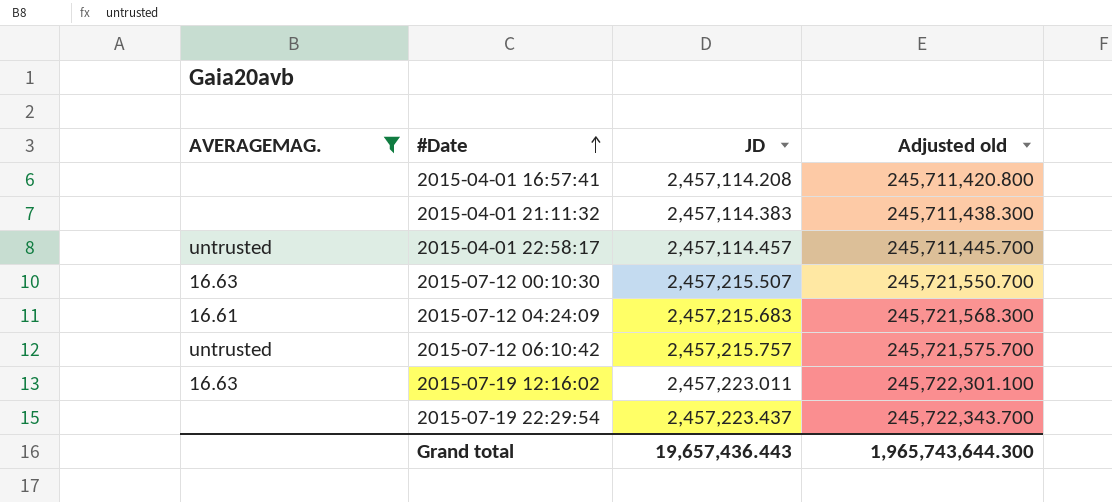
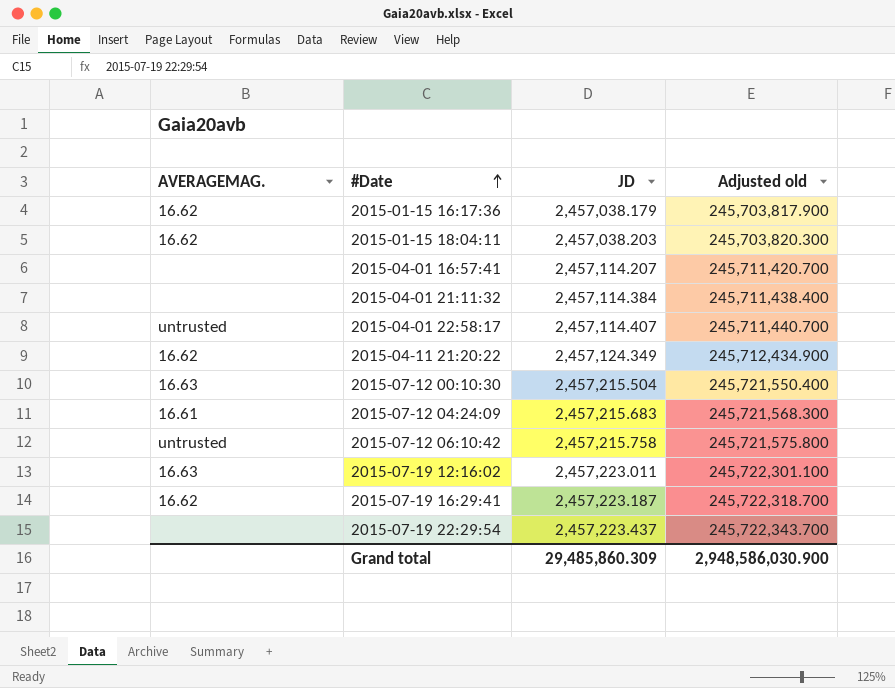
filter: AVERAGEMAG. != 16.62 -> none
2015-04-01 16:57:41 | JD: 2,457,114.208 -> 2,457,114.207
2015-04-01 16:57:41 | Adjusted old: 245,711,420.800 -> 245,711,420.700
2015-04-01 21:11:32 | JD: 2,457,114.383 -> 2,457,114.384
2015-04-01 21:11:32 | Adjusted old: 245,711,438.300 -> 245,711,438.400
2015-04-01 22:58:17 | JD: 2,457,114.457 -> 2,457,114.407
2015-04-01 22:58:17 | Adjusted old: 245,711,445.700 -> 245,711,440.700
2015-07-12 00:10:30 | JD: 2,457,215.507 -> 2,457,215.504
2015-07-12 00:10:30 | Adjusted old: 245,721,550.700 -> 245,721,550.400
2015-07-12 06:10:42 | JD: 2,457,215.757 -> 2,457,215.758
2015-07-12 06:10:42 | Adjusted old: 245,721,575.700 -> 245,721,575.800
Grand total | JD: 19,657,436.443 -> 29,485,860.309
Grand total | Adjusted old: 1,965,743,644.300 -> 2,948,586,030.900

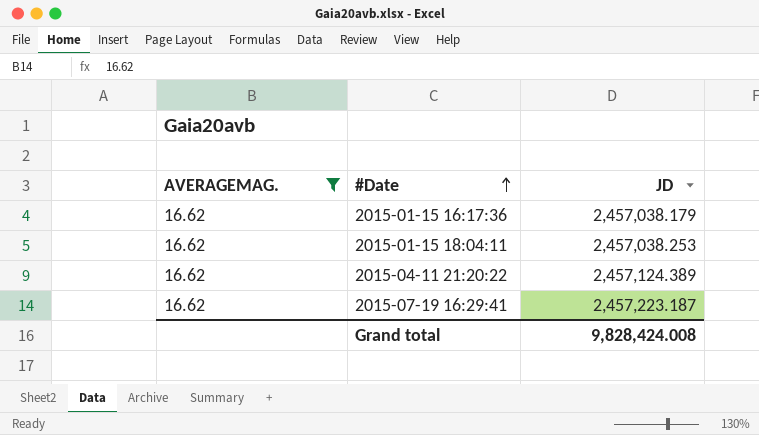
filter: none -> AVERAGEMAG. = 16.62
column Adjusted old | formula: [JD] * 100 -> none
2015-01-15 18:04:11 | JD: 2,457,038.203 -> 2,457,038.253
2015-04-11 21:20:22 | JD: 2,457,124.349 -> 2,457,124.389
Grand total | JD: 29,485,860.309 -> 9,828,424.008

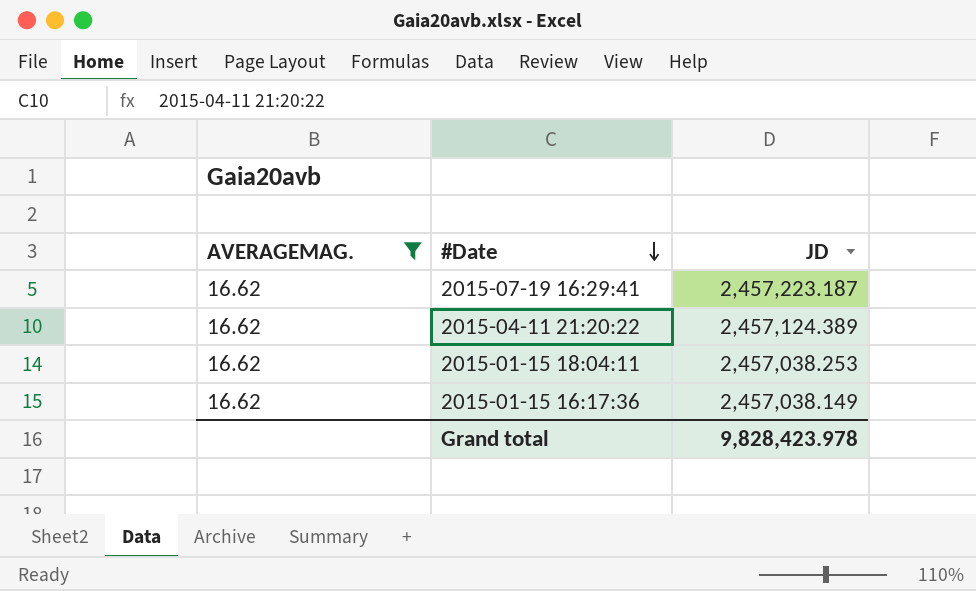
row order: #Date ascending -> #Date descending
2015-01-15 16:17:36 | JD: 2,457,038.179 -> 2,457,038.149
Grand total | JD: 9,828,424.008 -> 9,828,423.978

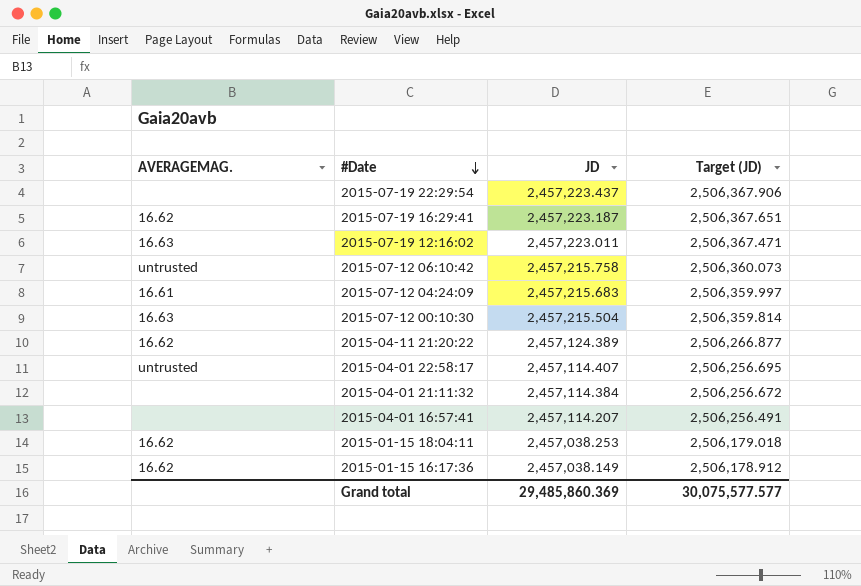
filter: AVERAGEMAG. = 16.62 -> none
column Target (JD) | formula: none -> [JD] * 1.02
Grand total | JD: 9,828,423.978 -> 29,485,860.369

